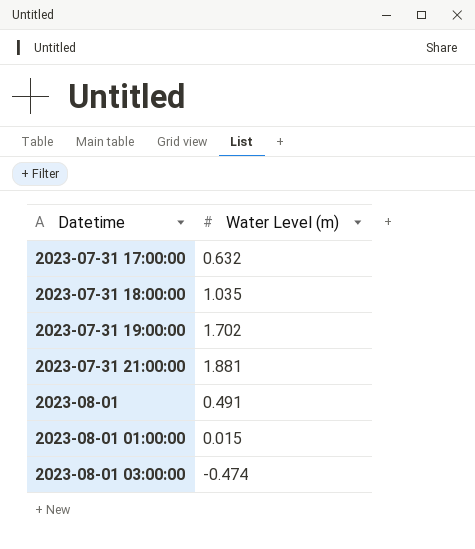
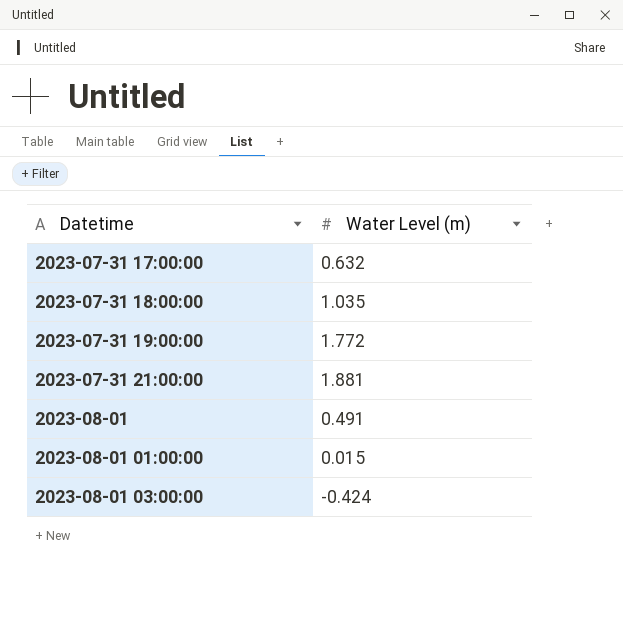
2023-07-31 19:00:00 | Water Level (m): 1.702 -> 1.772
2023-08-01 03:00:00 | Water Level (m): -0.474 -> -0.424

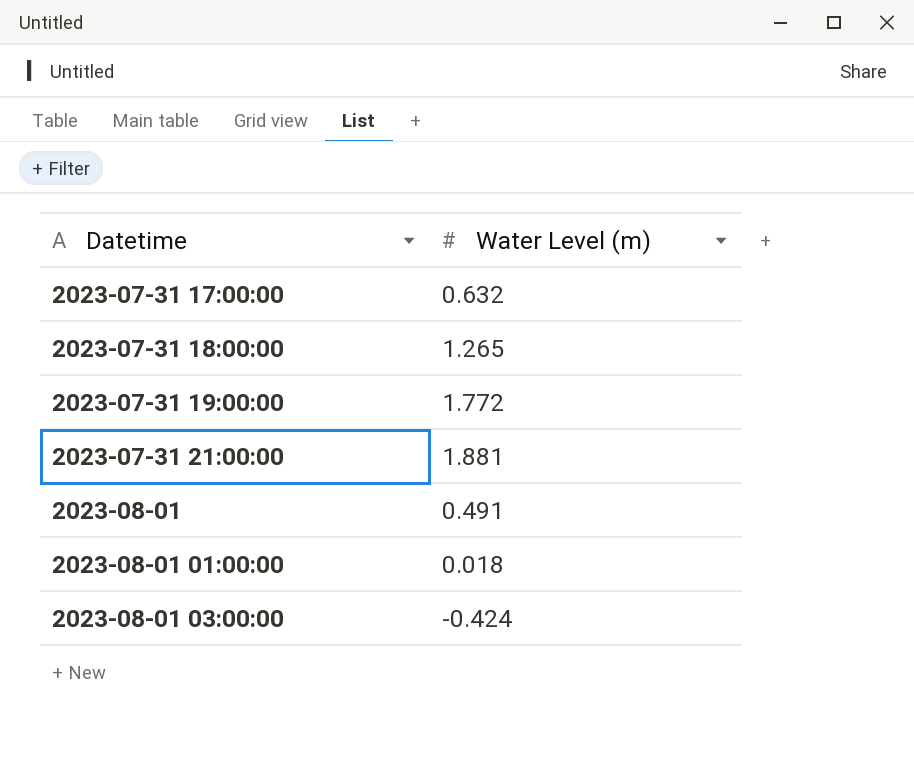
2023-07-31 18:00:00 | Water Level (m): 1.035 -> 1.265
2023-08-01 01:00:00 | Water Level (m): 0.015 -> 0.018

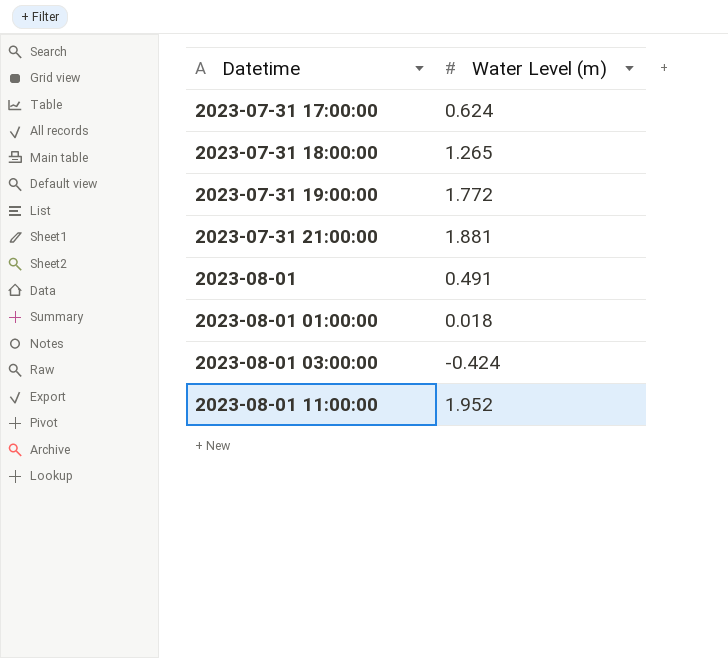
2023-07-31 17:00:00 | Water Level (m): 0.632 -> 0.624
row 2023-08-01 11:00:00: none -> 1.952

